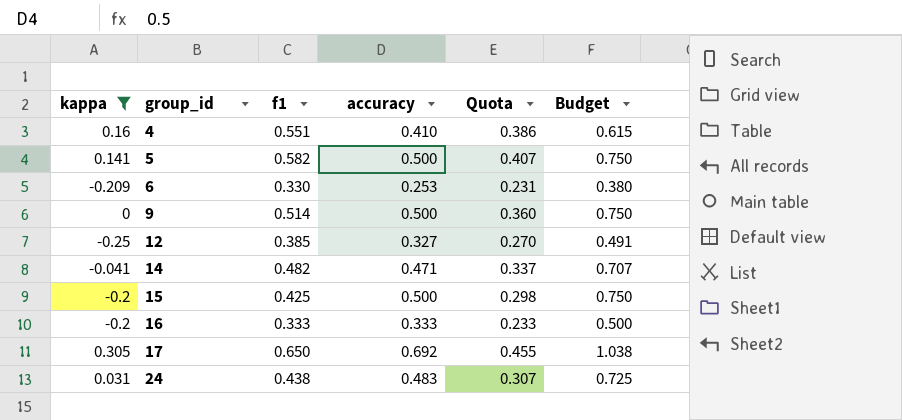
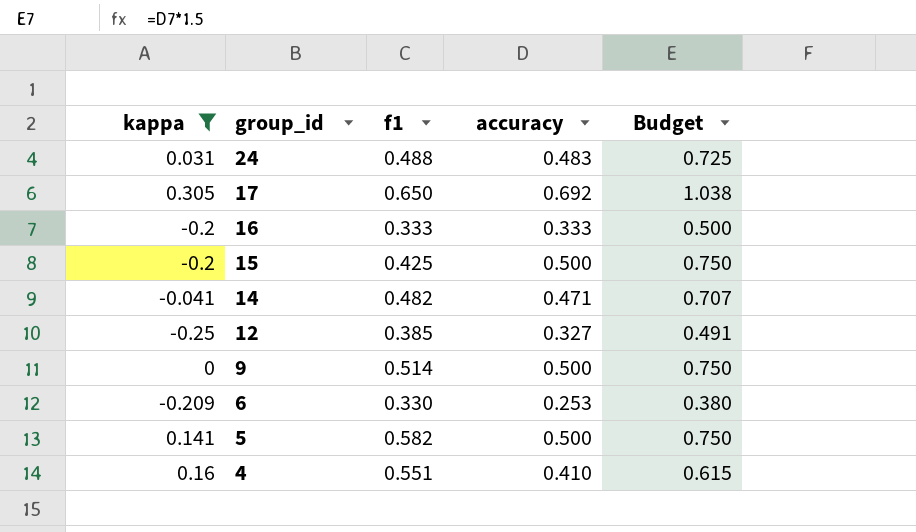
row order: group_id ascending -> group_id descending
column Quota | formula: [f1] * 0.7 -> none
24 | f1: 0.438 -> 0.488

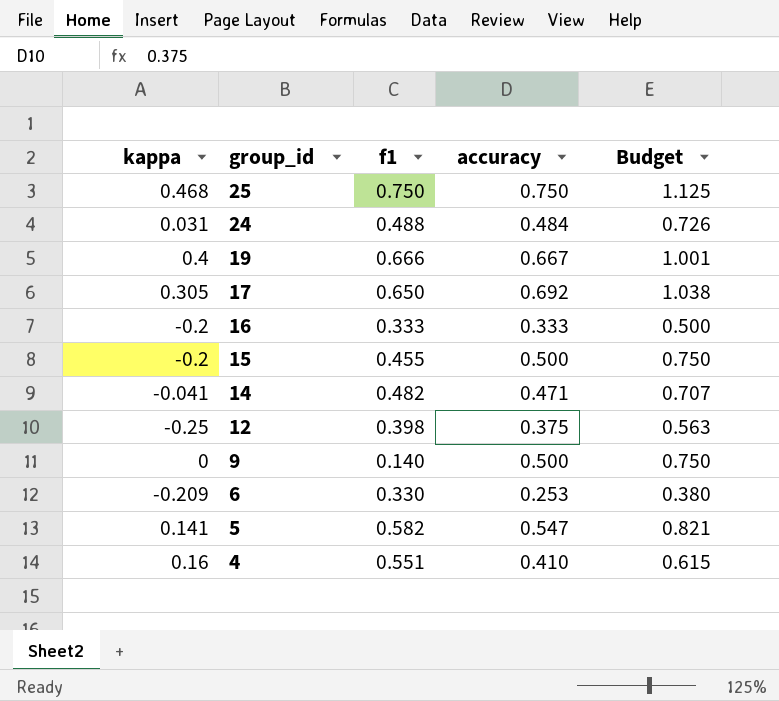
filter: kappa <= 0.305 -> none
24 | accuracy: 0.483 -> 0.484
24 | Budget: 0.725 -> 0.726
15 | f1: 0.425 -> 0.455
12 | f1: 0.385 -> 0.398
12 | accuracy: 0.327 -> 0.375
12 | Budget: 0.491 -> 0.563
9 | f1: 0.514 -> 0.140
5 | accuracy: 0.500 -> 0.547
5 | Budget: 0.750 -> 0.821

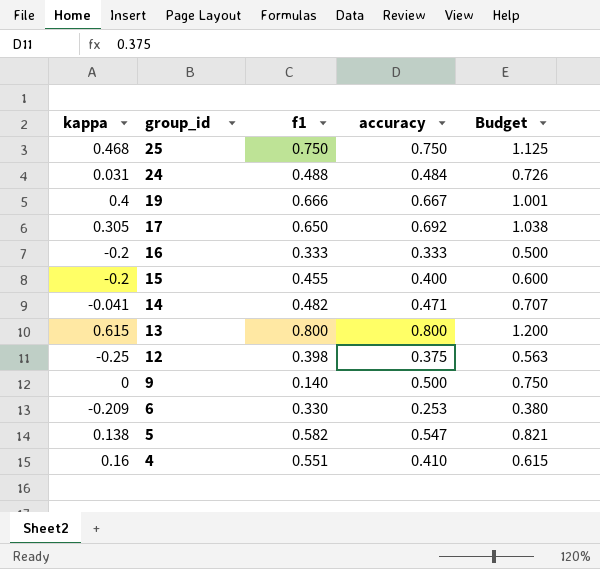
15 | accuracy: 0.500 -> 0.400
15 | Budget: 0.750 -> 0.600
row 13: none -> 0.615 | 0.800 | 0.800 | 1.200
5 | kappa: 0.141 -> 0.138

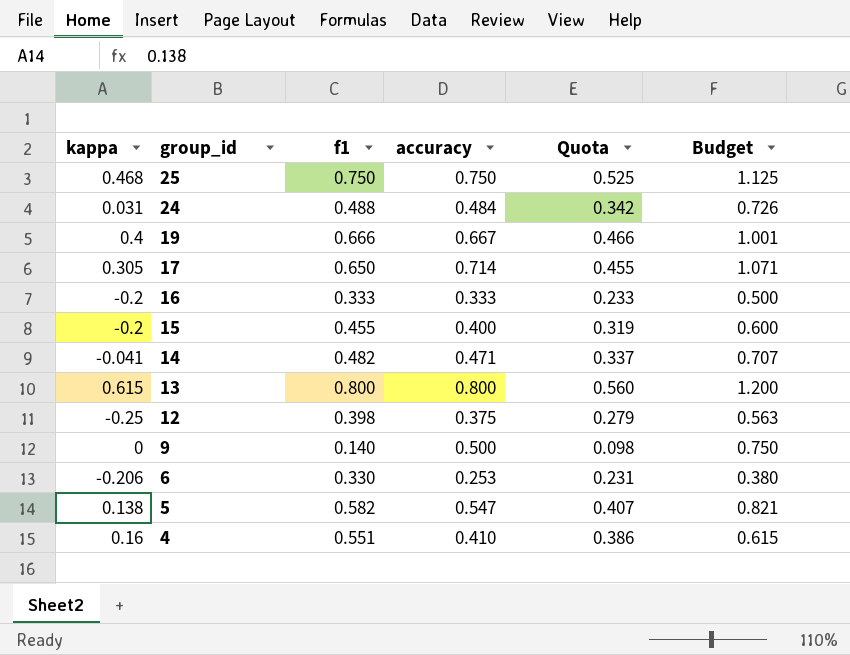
column Quota | formula: none -> [f1] * 0.7
17 | accuracy: 0.692 -> 0.714
17 | Budget: 1.038 -> 1.071
6 | kappa: -0.209 -> -0.206

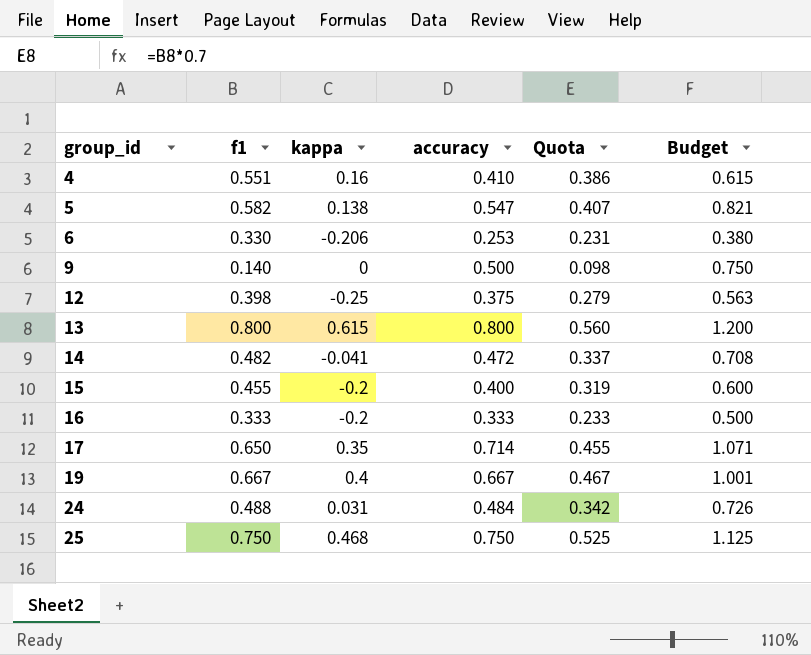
row order: group_id descending -> group_id ascending
column kappa | position: 1 -> 3
14 | accuracy: 0.471 -> 0.472
14 | Budget: 0.707 -> 0.708
17 | kappa: 0.305 -> 0.35
19 | f1: 0.666 -> 0.667
19 | Quota: 0.466 -> 0.467

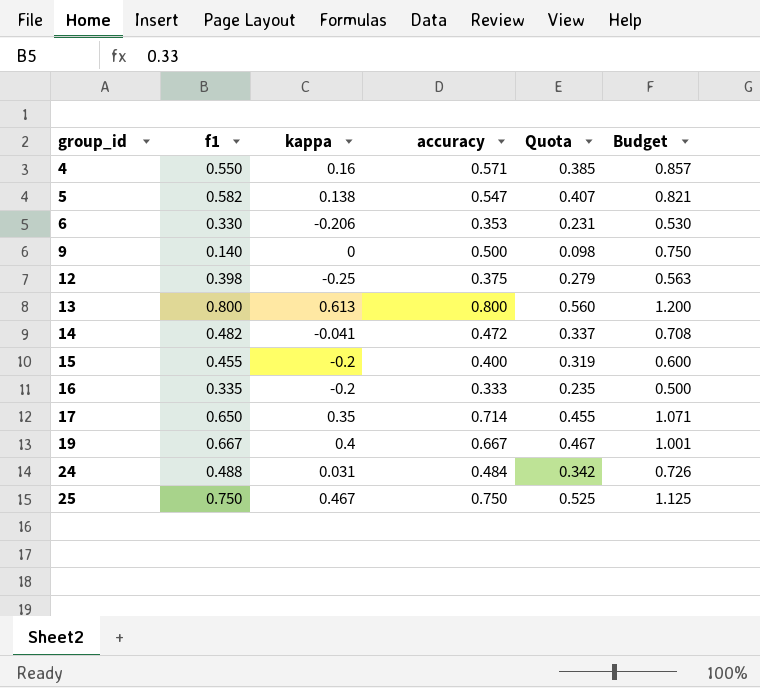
4 | f1: 0.551 -> 0.550
4 | accuracy: 0.410 -> 0.571
4 | Quota: 0.386 -> 0.385
4 | Budget: 0.615 -> 0.857
6 | accuracy: 0.253 -> 0.353
6 | Budget: 0.380 -> 0.530
13 | kappa: 0.615 -> 0.613
16 | f1: 0.333 -> 0.335
16 | Quota: 0.233 -> 0.235
25 | kappa: 0.468 -> 0.467

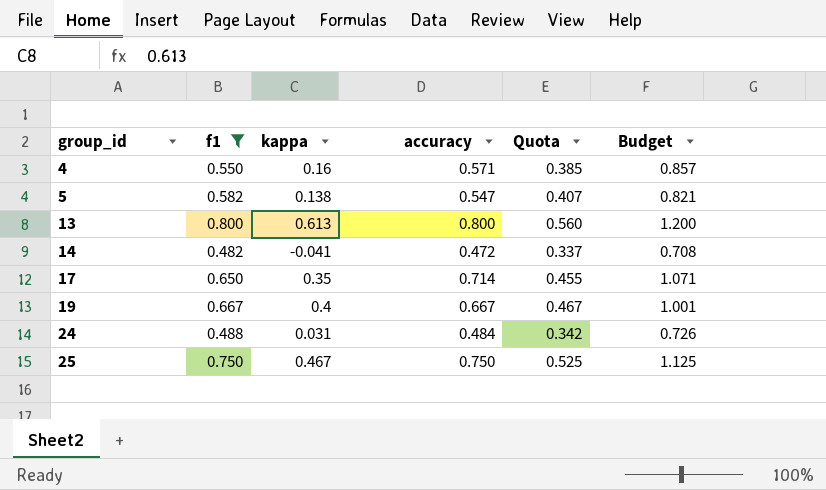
filter: none -> f1 >= 0.482

